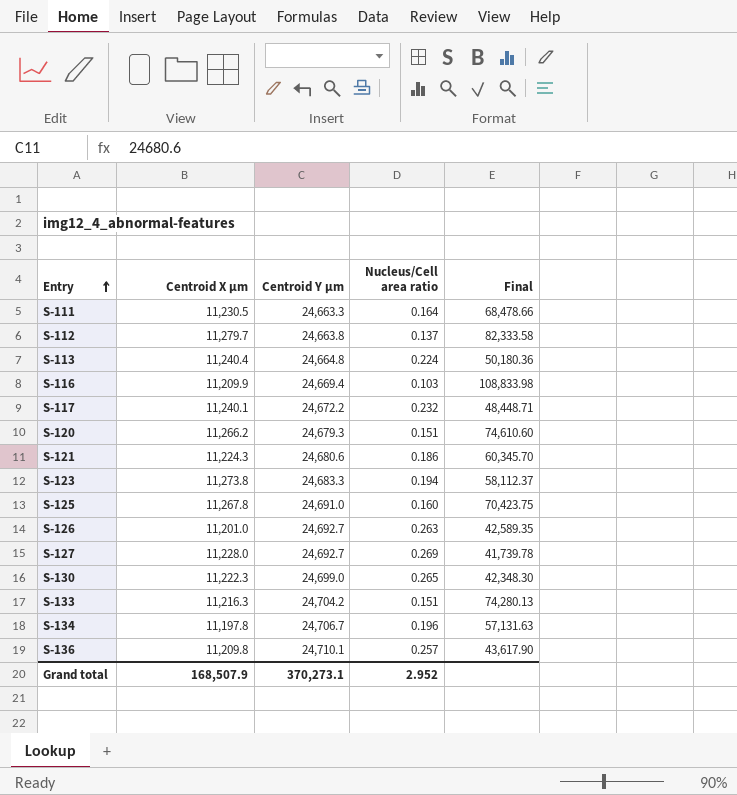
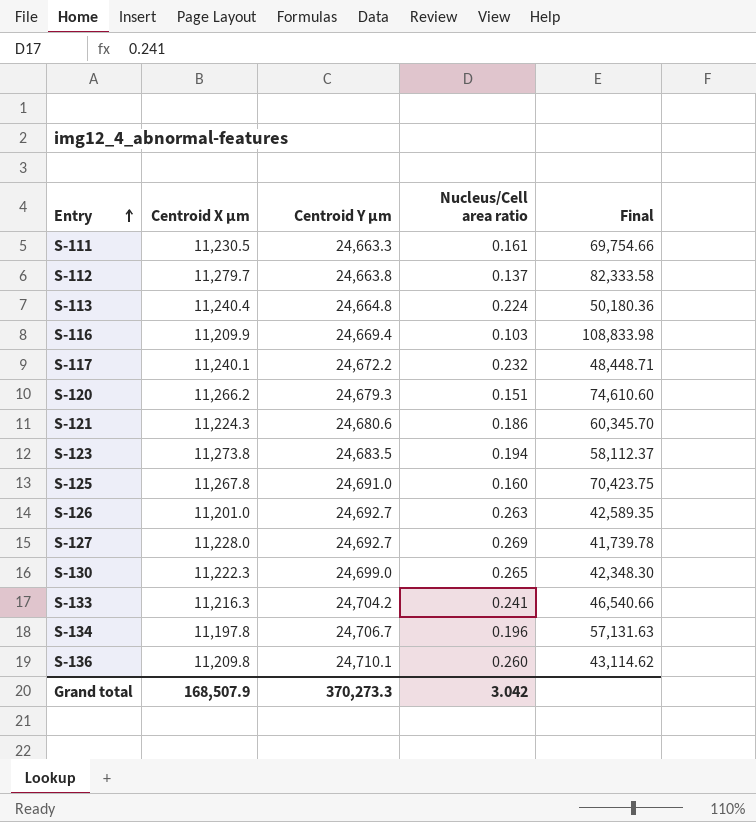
S-111 | Nucleus/Cell area ratio: 0.164 -> 0.161
S-111 | Final: 68,478.66 -> 69,754.66
S-123 | Centroid Y µm: 24,683.3 -> 24,683.5
S-133 | Nucleus/Cell area ratio: 0.151 -> 0.241
S-133 | Final: 74,280.13 -> 46,540.66
S-136 | Nucleus/Cell area ratio: 0.257 -> 0.260
S-136 | Final: 43,617.90 -> 43,114.62
Grand total | Centroid Y µm: 370,273.1 -> 370,273.3
Grand total | Nucleus/Cell area ratio: 2.952 -> 3.042

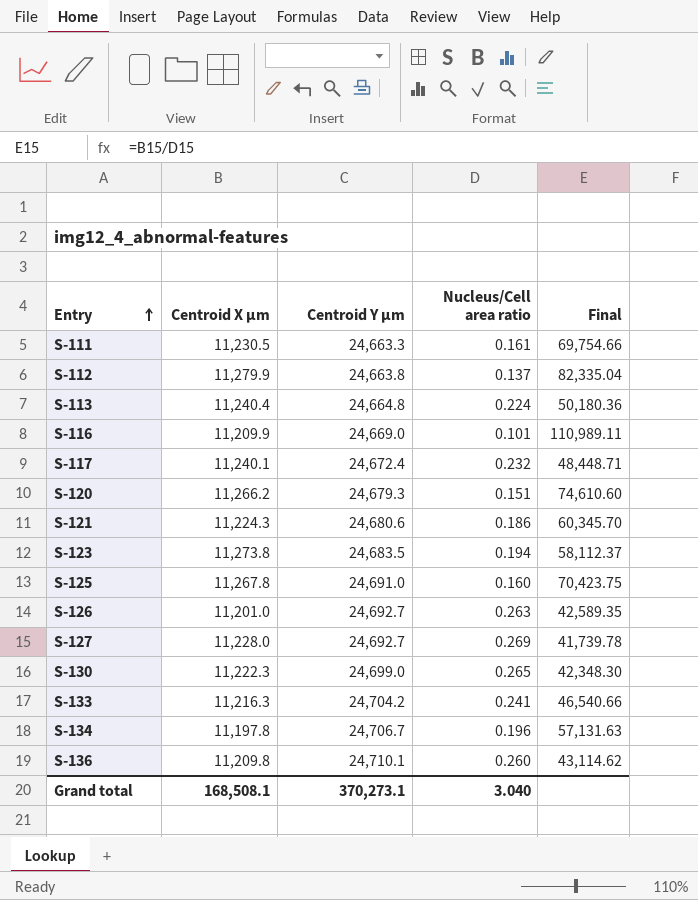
S-112 | Centroid X µm: 11,279.7 -> 11,279.9
S-112 | Final: 82,333.58 -> 82,335.04
S-116 | Centroid Y µm: 24,669.4 -> 24,669.0
S-116 | Nucleus/Cell area ratio: 0.103 -> 0.101
S-116 | Final: 108,833.98 -> 110,989.11
S-117 | Centroid Y µm: 24,672.2 -> 24,672.4
Grand total | Centroid X µm: 168,507.9 -> 168,508.1
Grand total | Centroid Y µm: 370,273.3 -> 370,273.1
Grand total | Nucleus/Cell area ratio: 3.042 -> 3.040

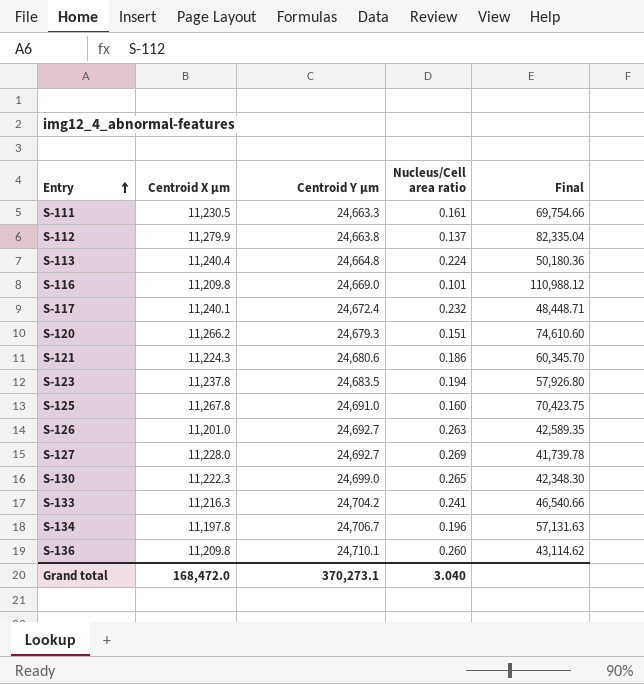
S-116 | Centroid X µm: 11,209.9 -> 11,209.8
S-116 | Final: 110,989.11 -> 110,988.12
S-123 | Centroid X µm: 11,273.8 -> 11,237.8
S-123 | Final: 58,112.37 -> 57,926.80
Grand total | Centroid X µm: 168,508.1 -> 168,472.0

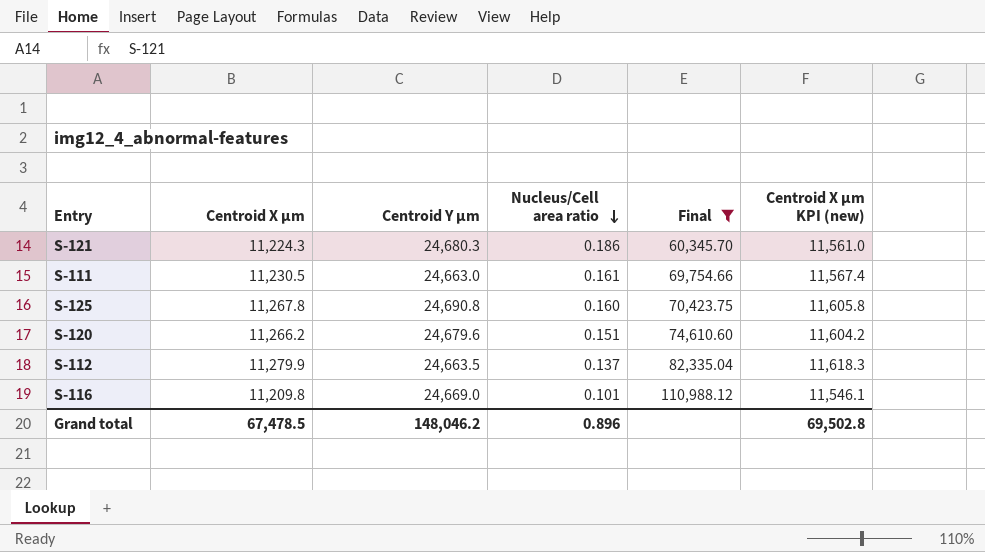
filter: none -> Final >= 60,345.70
row order: Entry ascending -> Nucleus/Cell area ratio descending
column Centroid X µm KPI (new) | formula: none -> [Centroid X µm] * 1.03
S-121 | Centroid Y µm: 24,680.6 -> 24,680.3
S-111 | Centroid Y µm: 24,663.3 -> 24,663.0
S-125 | Centroid Y µm: 24,691.0 -> 24,690.8
S-120 | Centroid Y µm: 24,679.3 -> 24,679.6
S-112 | Centroid Y µm: 24,663.8 -> 24,663.5
Grand total | Centroid X µm: 168,472.0 -> 67,478.5
Grand total | Centroid Y µm: 370,273.1 -> 148,046.2
Grand total | Nucleus/Cell area ratio: 3.040 -> 0.896

